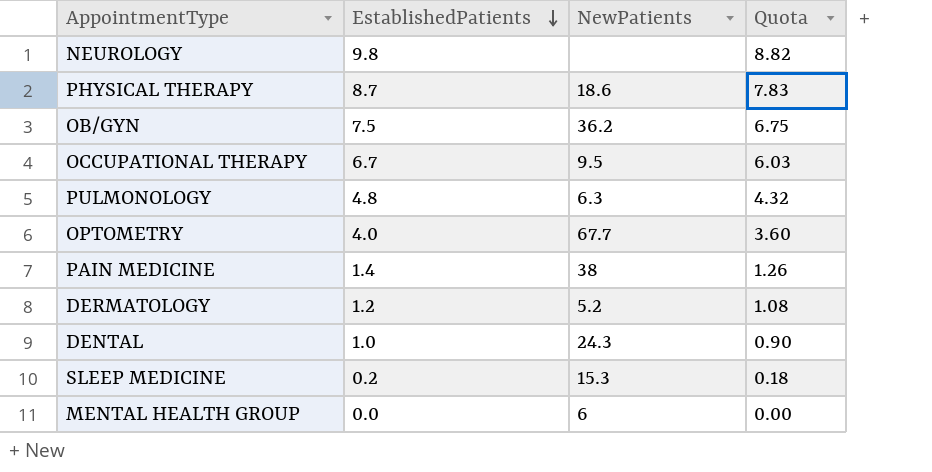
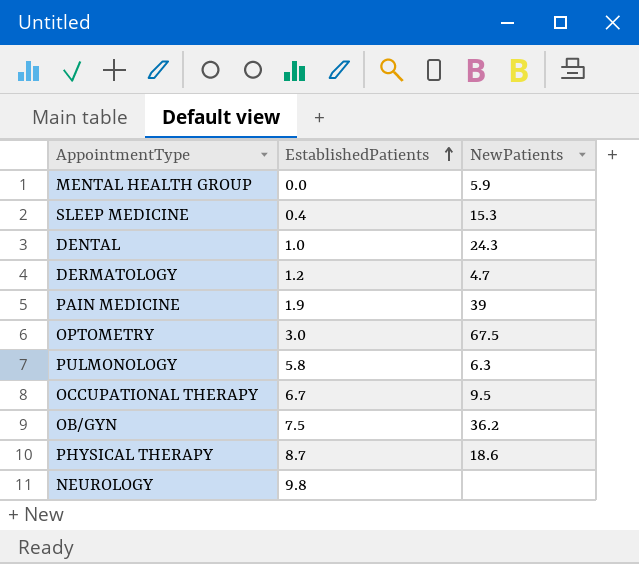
row order: EstablishedPatients descending -> EstablishedPatients ascending
column Quota | formula: [EstablishedPatients] * 0.9 -> none
MENTAL HEALTH GROUP | NewPatients: 6 -> 5.9
SLEEP MEDICINE | EstablishedPatients: 0.2 -> 0.4
DERMATOLOGY | NewPatients: 5.2 -> 4.7
PAIN MEDICINE | EstablishedPatients: 1.4 -> 1.9
PAIN MEDICINE | NewPatients: 38 -> 39
OPTOMETRY | EstablishedPatients: 4.0 -> 3.0
OPTOMETRY | NewPatients: 67.7 -> 67.5
PULMONOLOGY | EstablishedPatients: 4.8 -> 5.8

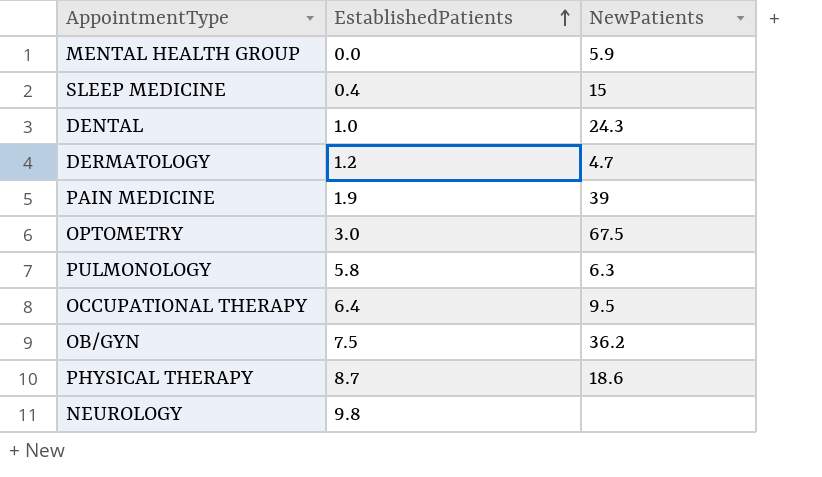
SLEEP MEDICINE | NewPatients: 15.3 -> 15
OCCUPATIONAL THERAPY | EstablishedPatients: 6.7 -> 6.4

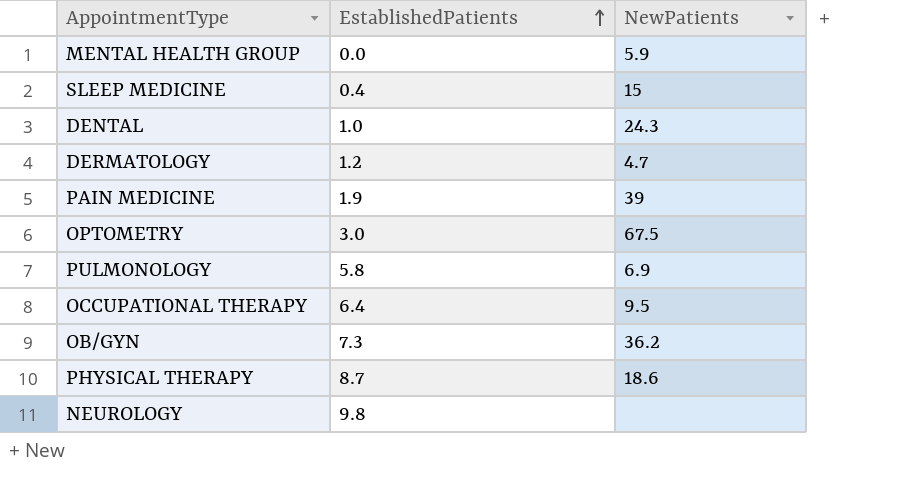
PULMONOLOGY | NewPatients: 6.3 -> 6.9
OB/GYN | EstablishedPatients: 7.5 -> 7.3

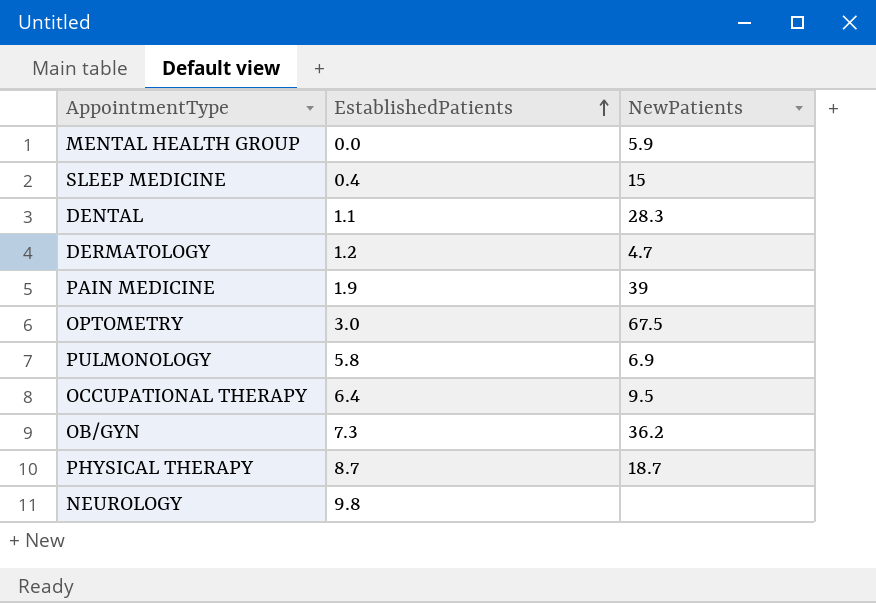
DENTAL | EstablishedPatients: 1.0 -> 1.1
DENTAL | NewPatients: 24.3 -> 28.3
PHYSICAL THERAPY | NewPatients: 18.6 -> 18.7

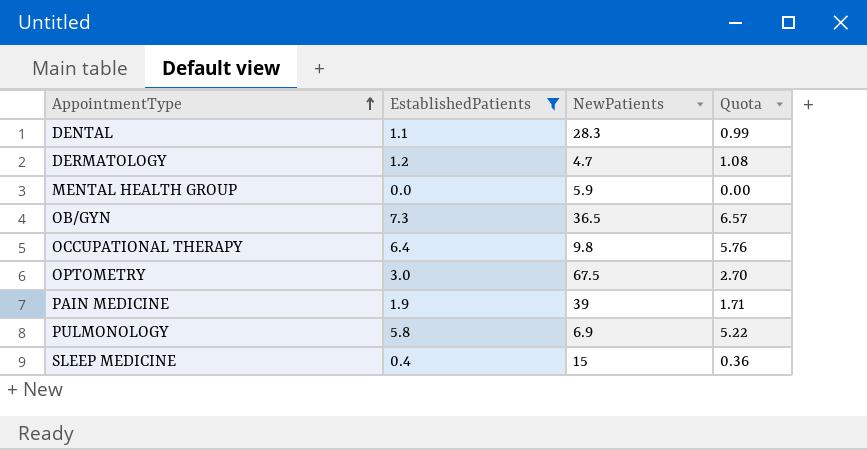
filter: none -> EstablishedPatients <= 7.3
row order: EstablishedPatients ascending -> AppointmentType ascending
column Quota | formula: none -> [EstablishedPatients] * 0.9
OB/GYN | NewPatients: 36.2 -> 36.5
OCCUPATIONAL THERAPY | NewPatients: 9.5 -> 9.8

